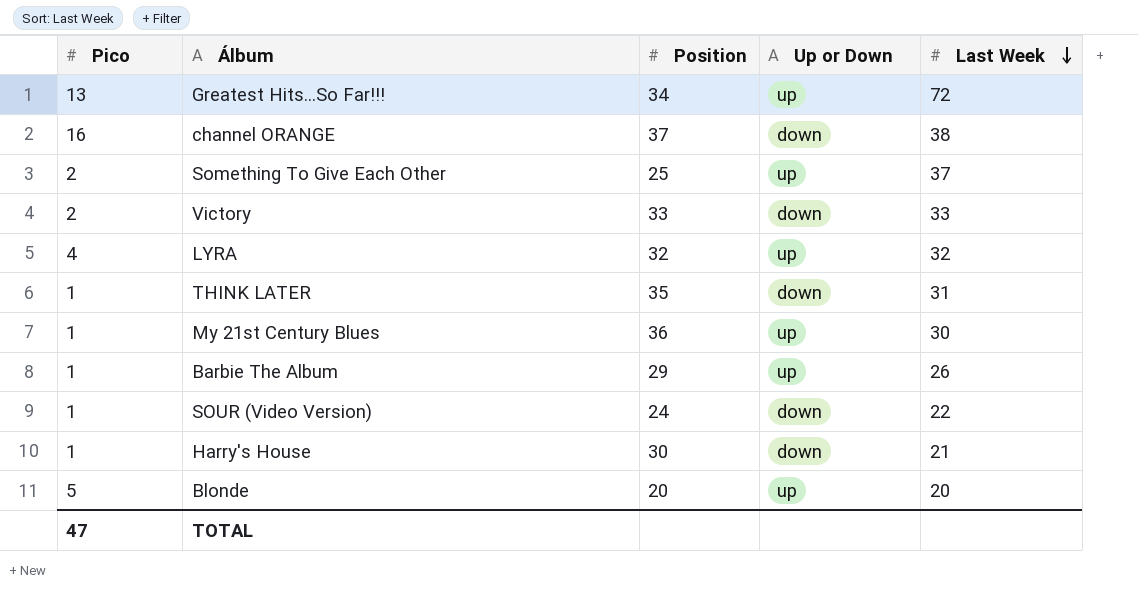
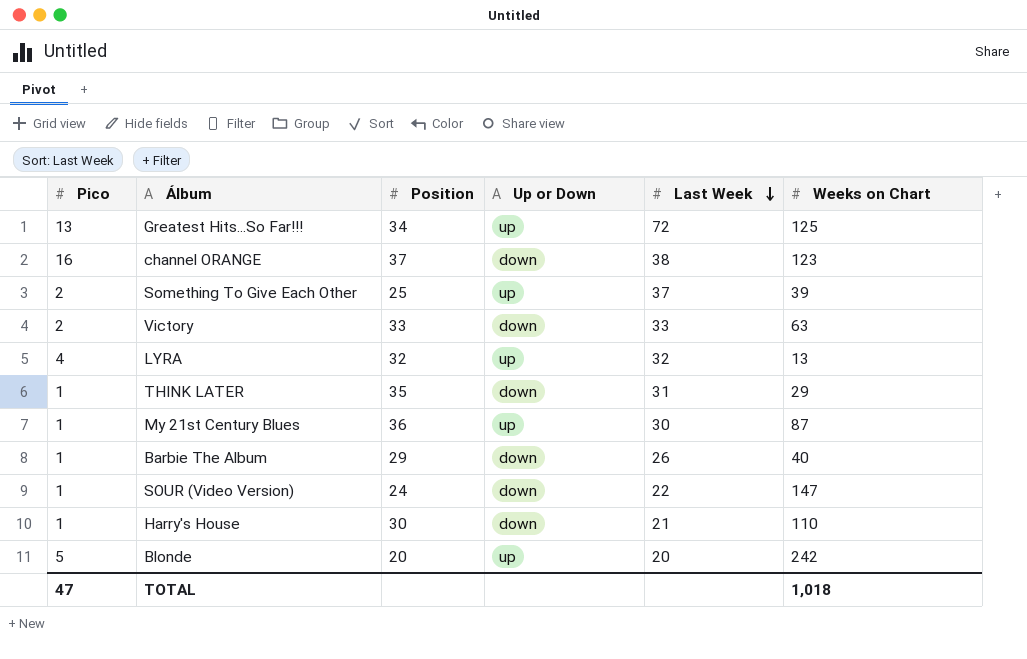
column Weeks on Chart | position: none -> 6
Barbie The Album | Up or Down: up -> down

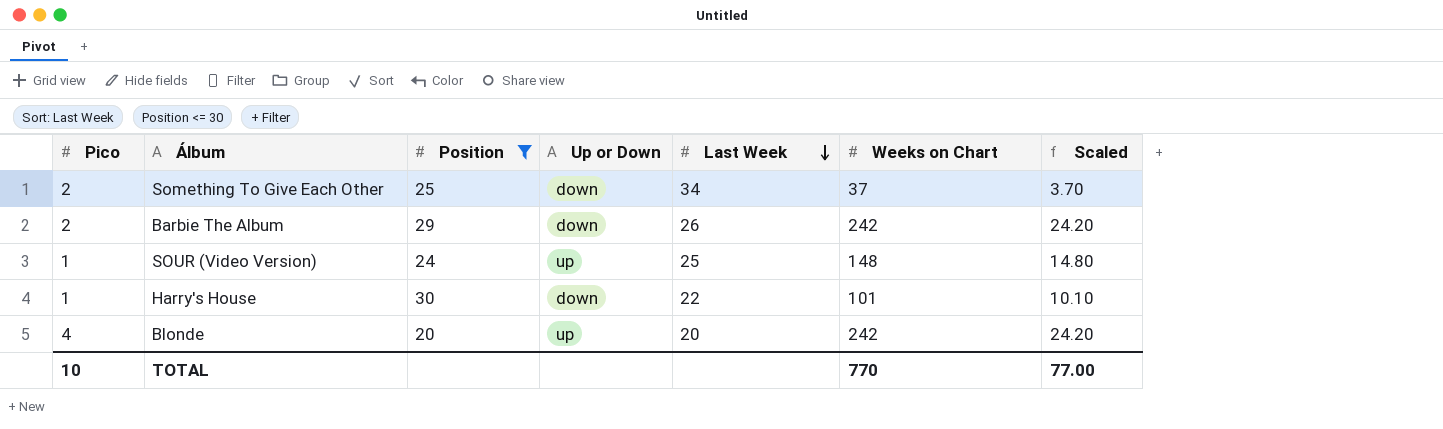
filter: none -> Position <= 30
column Scaled | formula: none -> [Weeks on Chart] * 0.1
Something To Give Each Other | Up or Down: up -> down
Something To Give Each Other | Last Week: 37 -> 34
Something To Give Each Other | Weeks on Chart: 39 -> 37
Barbie The Album | Pico: 1 -> 2
Barbie The Album | Weeks on Chart: 40 -> 242
SOUR (Video Version) | Up or Down: down -> up
SOUR (Video Version) | Last Week: 22 -> 25
SOUR (Video Version) | Weeks on Chart: 147 -> 148
Harry's House | Last Week: 21 -> 22
Harry's House | Weeks on Chart: 110 -> 101
Blonde | Pico: 5 -> 4
TOTAL | Pico: 47 -> 10
TOTAL | Weeks on Chart: 1,018 -> 770

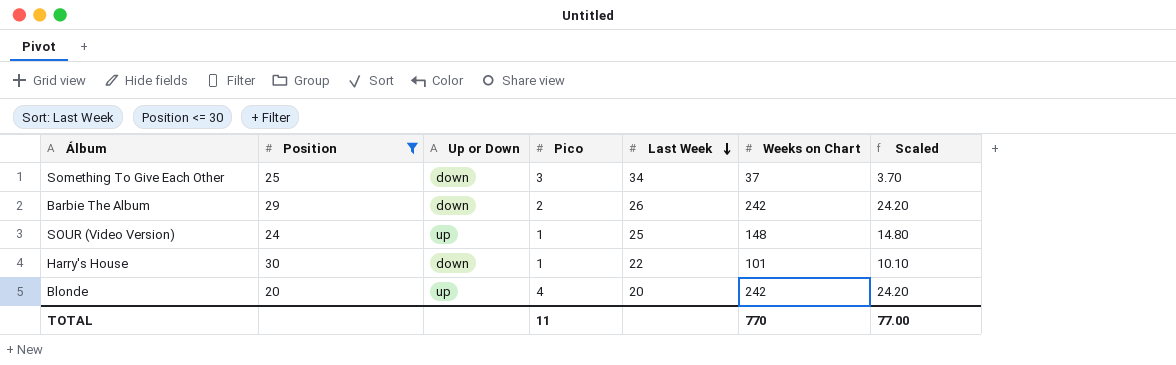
column Pico | position: 1 -> 4
Something To Give Each Other | Pico: 2 -> 3
TOTAL | Pico: 10 -> 11

